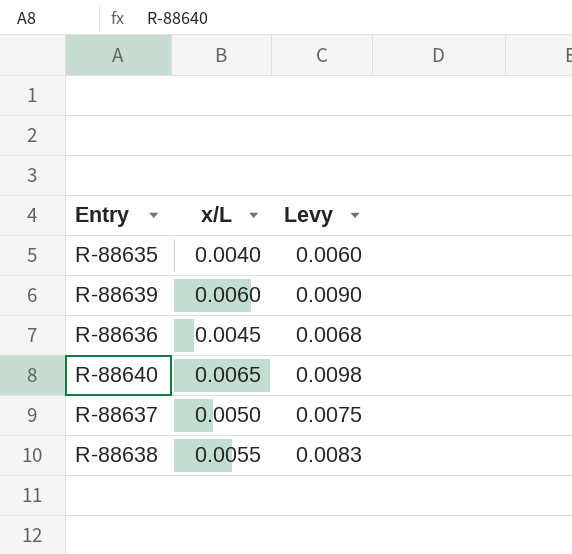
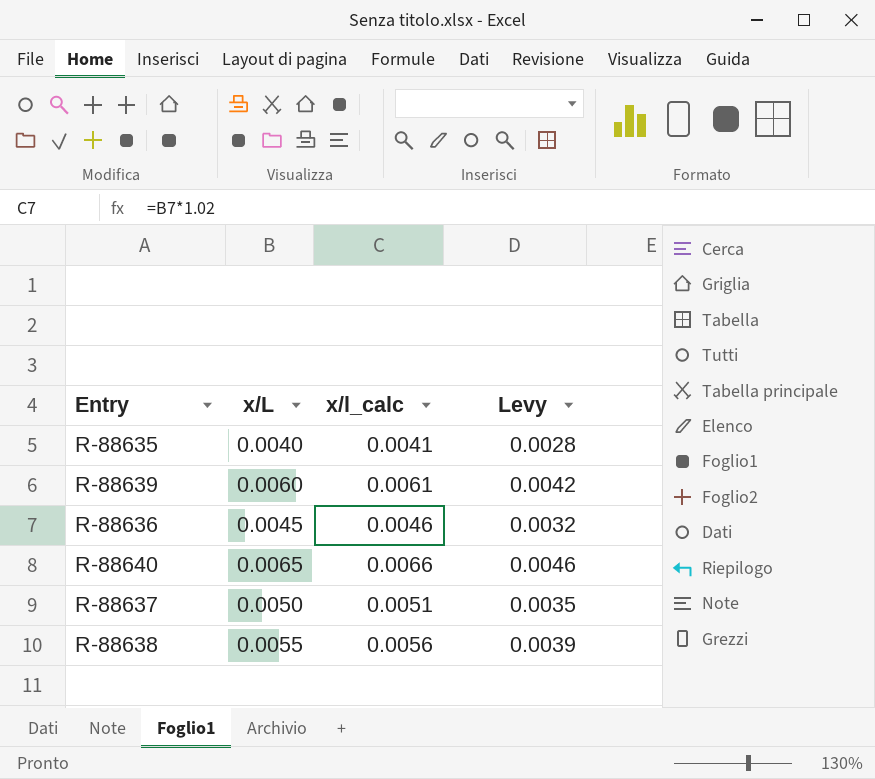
column x/l_calc | formula: none -> [x/L] * 1.02
column Levy | formula: [x/L] * 1.5 -> [x/L] * 0.7

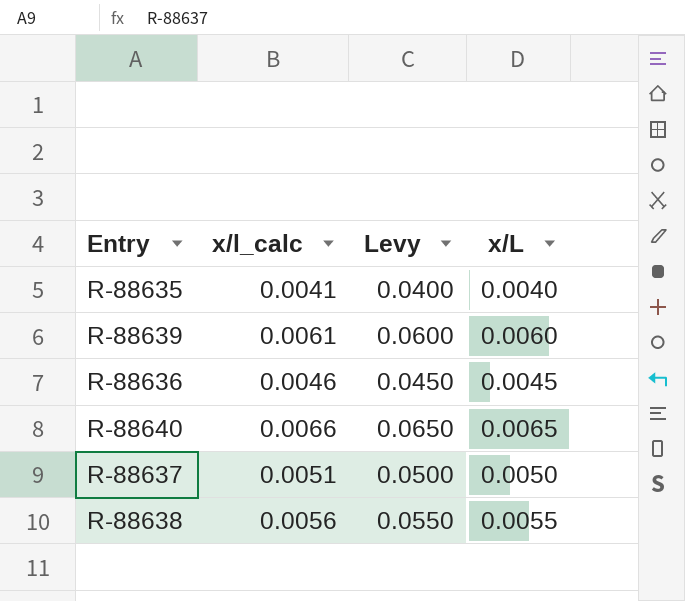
column Levy | formula: [x/L] * 0.7 -> [x/L] * 10
column x/L | position: 2 -> 4

